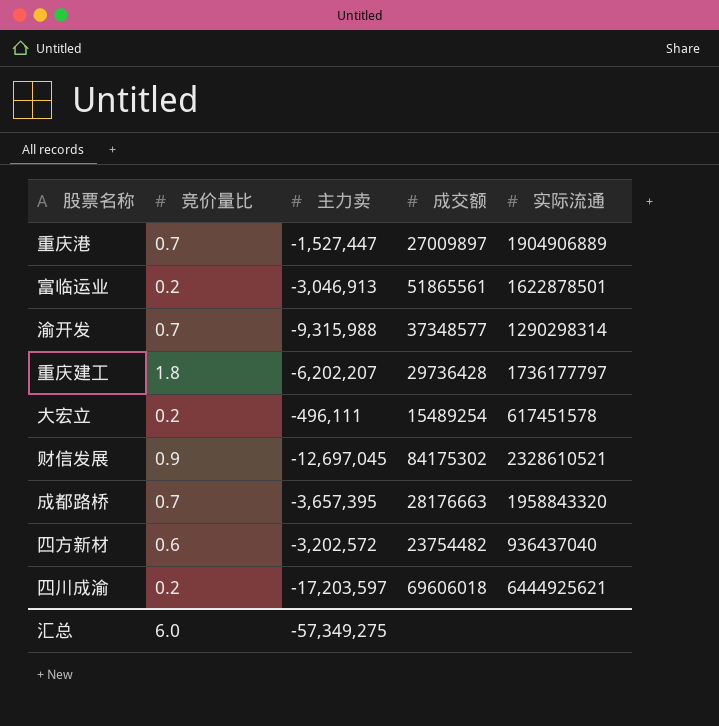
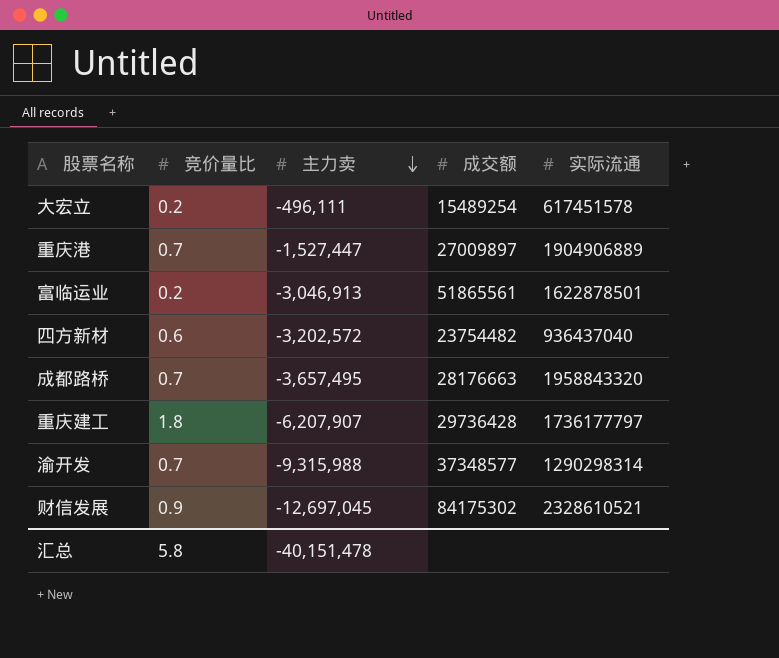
row order: none -> 主力卖 descending
row 四川成渝: 0.2 | -17,203,597 | 69606018 | 6444925621 -> none
成都路桥 | 主力卖: -3,657,395 -> -3,657,495
重庆建工 | 主力卖: -6,202,207 -> -6,207,907
汇总 | 竞价量比: 6.0 -> 5.8
汇总 | 主力卖: -57,349,275 -> -40,151,478

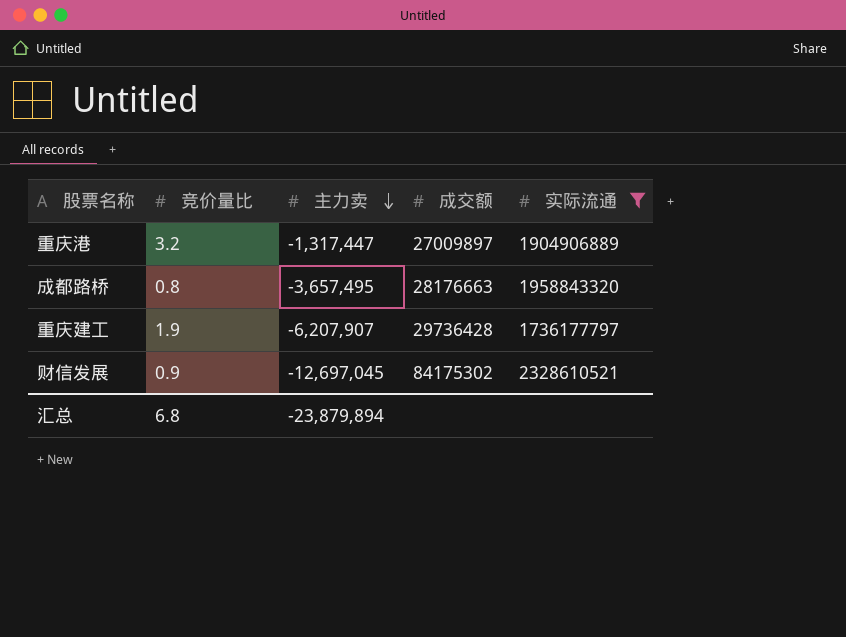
filter: none -> 实际流通 >= 1736177797
重庆港 | 竞价量比: 0.7 -> 3.2
重庆港 | 主力卖: -1,527,447 -> -1,317,447
成都路桥 | 竞价量比: 0.7 -> 0.8
重庆建工 | 竞价量比: 1.8 -> 1.9
汇总 | 竞价量比: 5.8 -> 6.8
汇总 | 主力卖: -40,151,478 -> -23,879,894

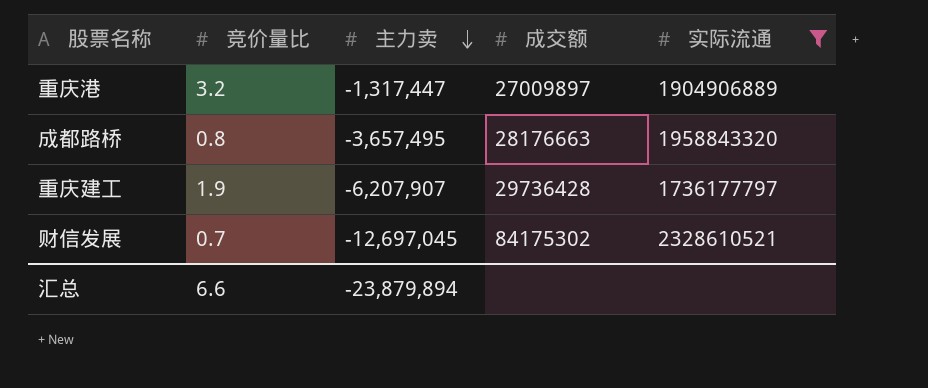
财信发展 | 竞价量比: 0.9 -> 0.7
汇总 | 竞价量比: 6.8 -> 6.6

